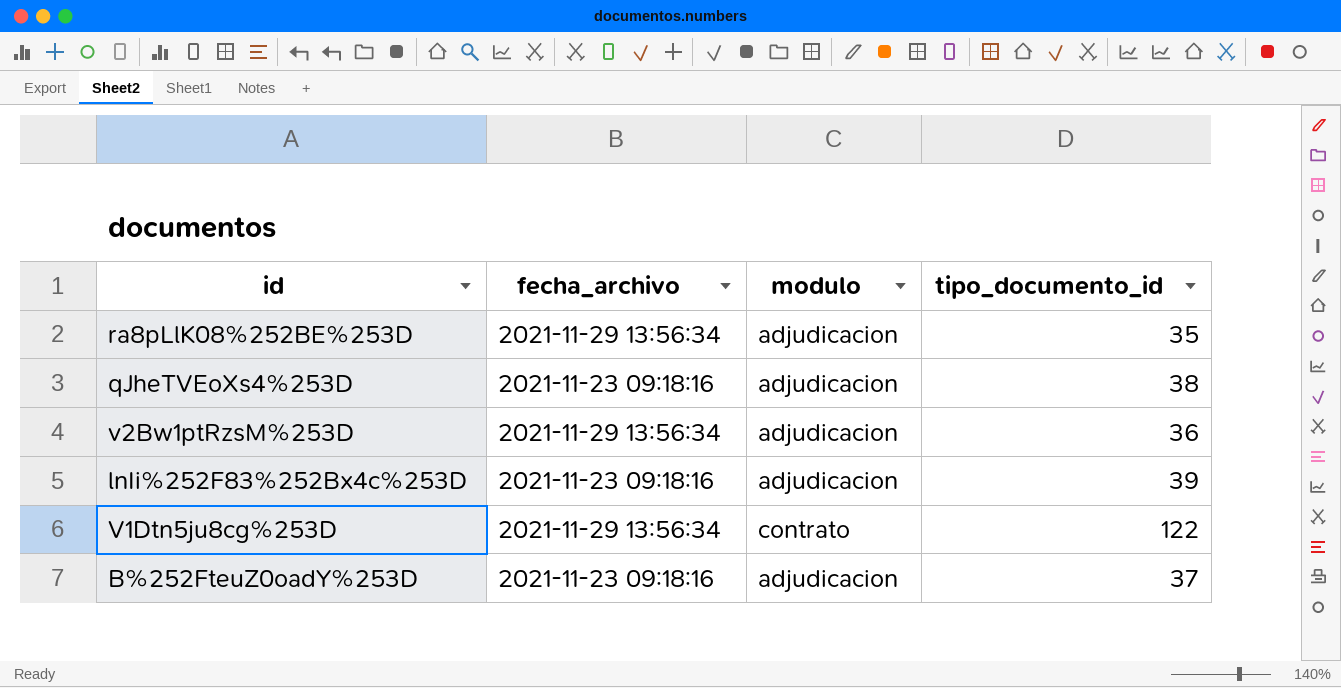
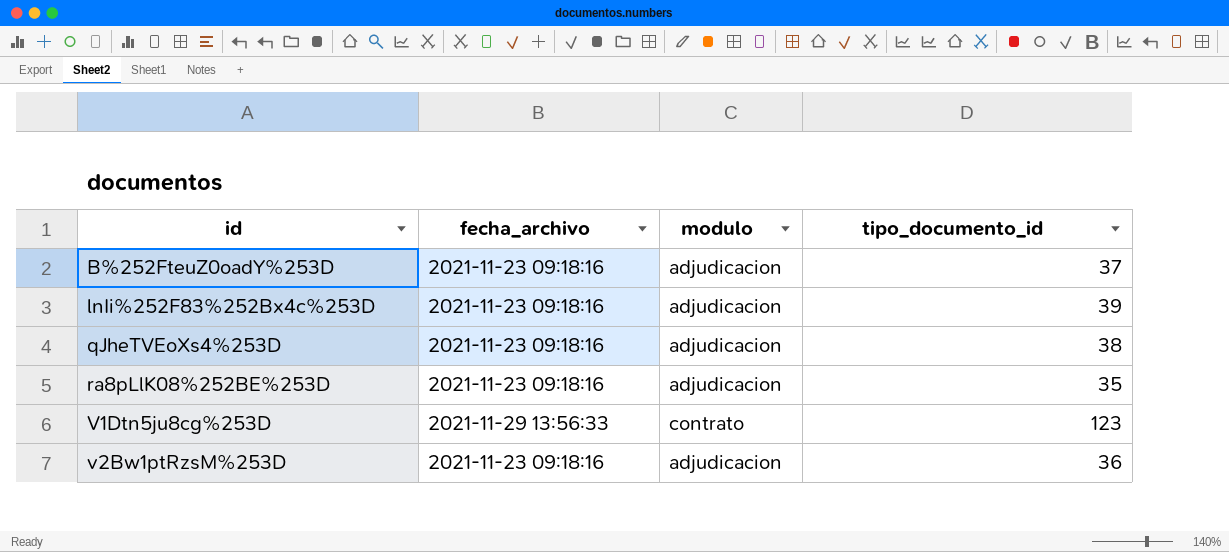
row order: none -> id ascending
ra8pLlK08%252BE%253D | fecha_archivo: 2021-11-29 13:56:34 -> 2021-11-23 09:18:16
V1Dtn5ju8cg%253D | fecha_archivo: 2021-11-29 13:56:34 -> 2021-11-29 13:56:33
V1Dtn5ju8cg%253D | tipo_documento_id: 122 -> 123
v2Bw1ptRzsM%253D | fecha_archivo: 2021-11-29 13:56:34 -> 2021-11-23 09:18:16

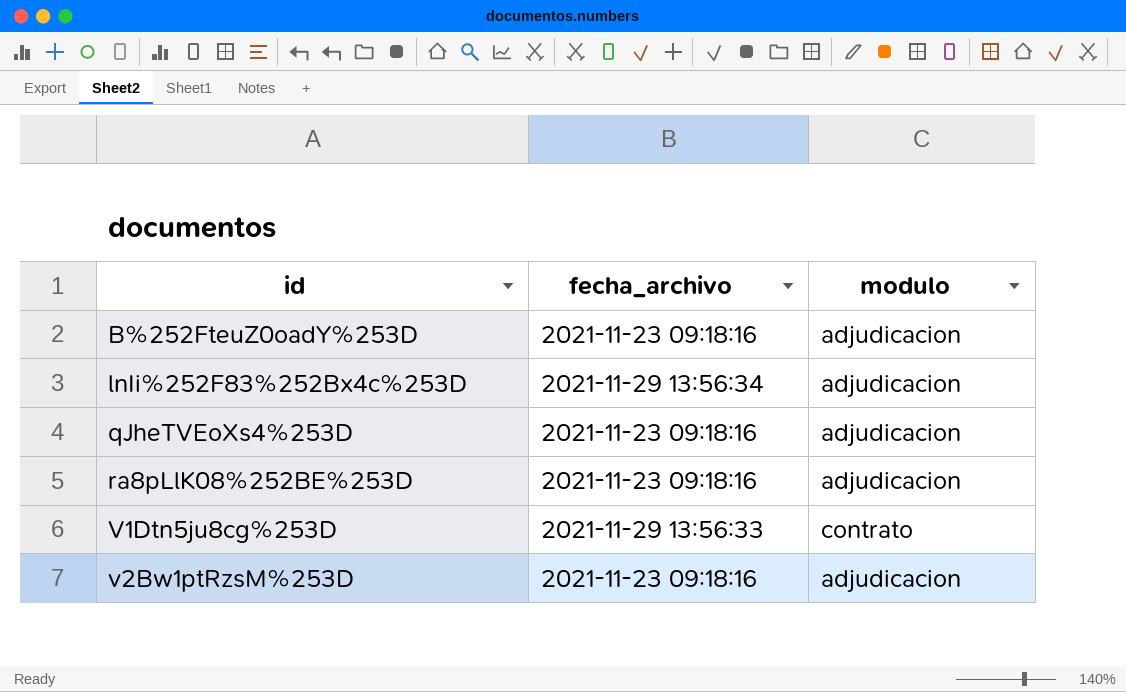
column tipo_documento_id | position: 4 -> none
lnIi%252F83%252Bx4c%253D | fecha_archivo: 2021-11-23 09:18:16 -> 2021-11-29 13:56:34

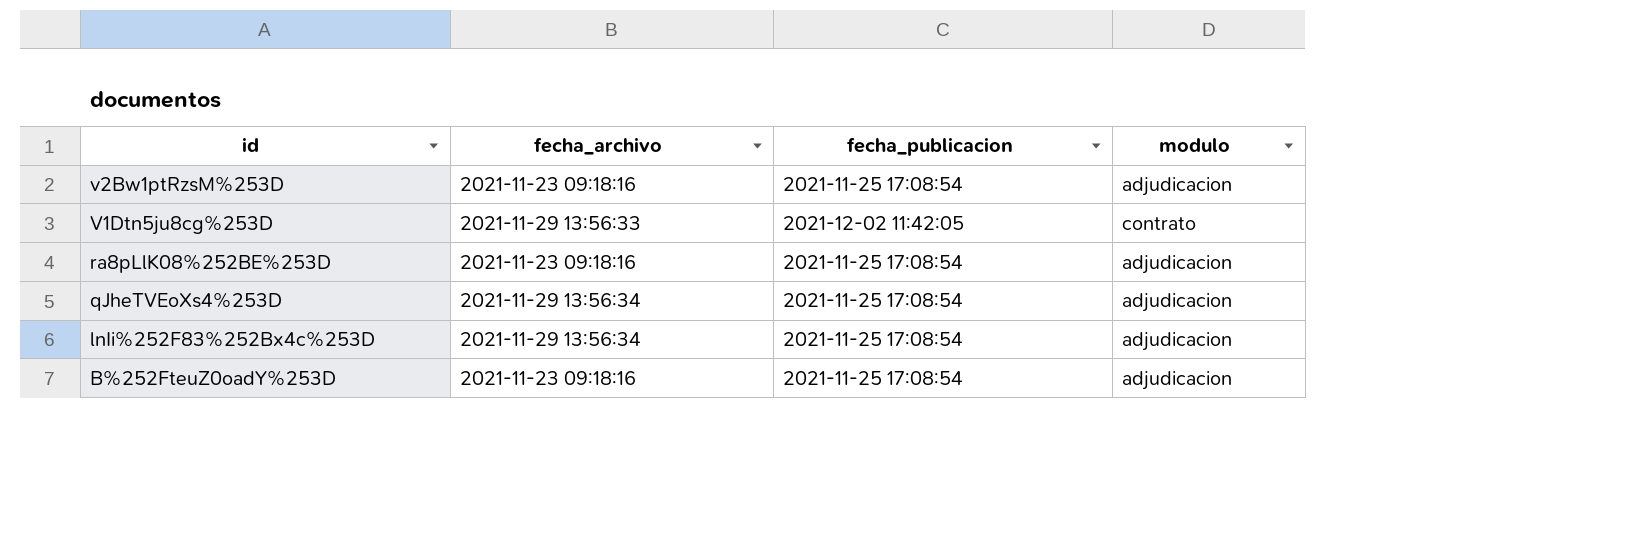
row order: id ascending -> id descending
column fecha_publicacion | position: none -> 3
qJheTVEoXs4%253D | fecha_archivo: 2021-11-23 09:18:16 -> 2021-11-29 13:56:34

